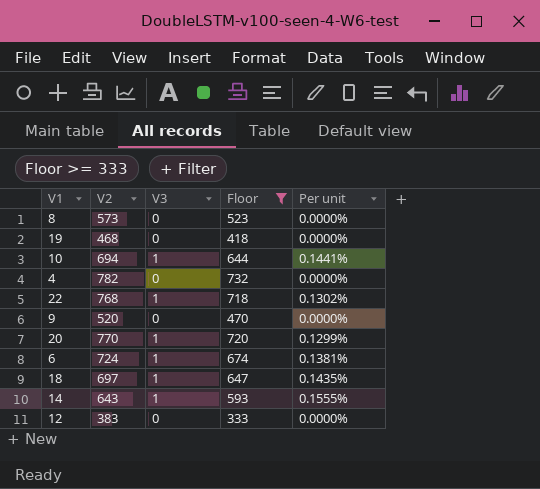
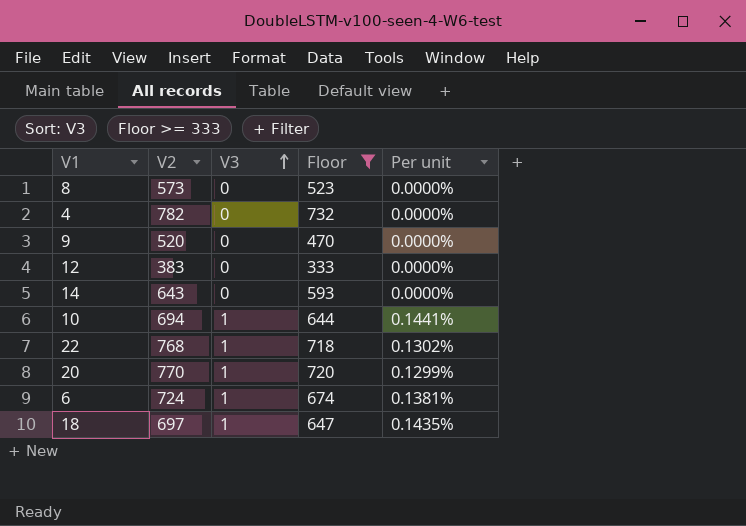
row order: none -> V3 ascending
row 19: 468 | 0 | 418 | 0.0000% -> none
14 | V3: 1 -> 0
14 | Per unit: 0.1555% -> 0.0000%

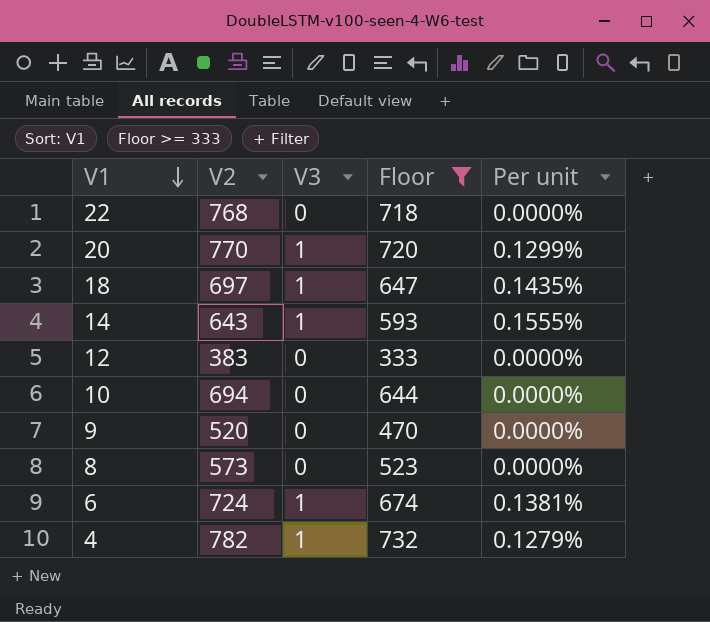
row order: V3 ascending -> V1 descending
22 | V3: 1 -> 0
22 | Per unit: 0.1302% -> 0.0000%
14 | V3: 0 -> 1
14 | Per unit: 0.0000% -> 0.1555%
10 | V3: 1 -> 0
10 | Per unit: 0.1441% -> 0.0000%
4 | V3: 0 -> 1
4 | Per unit: 0.0000% -> 0.1279%

